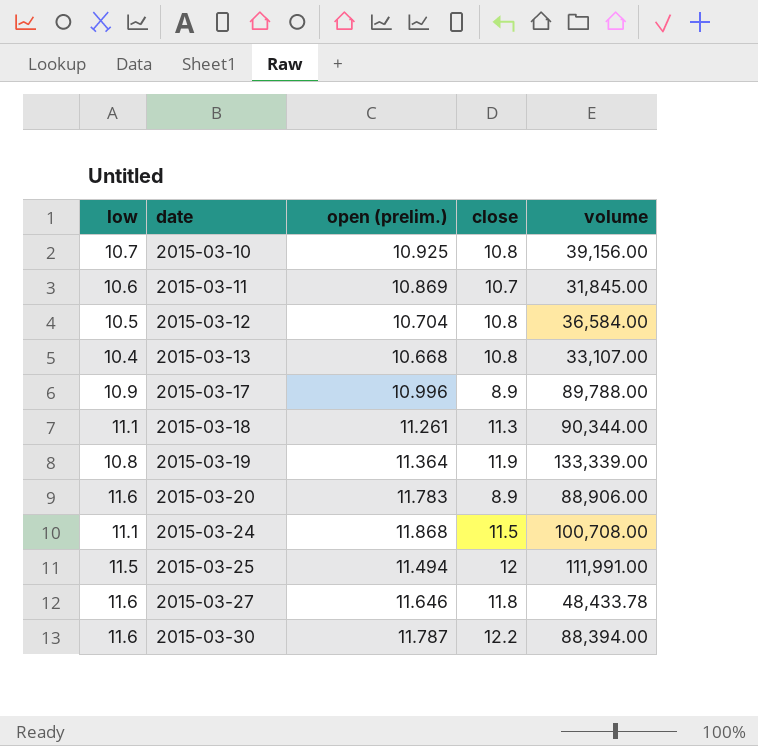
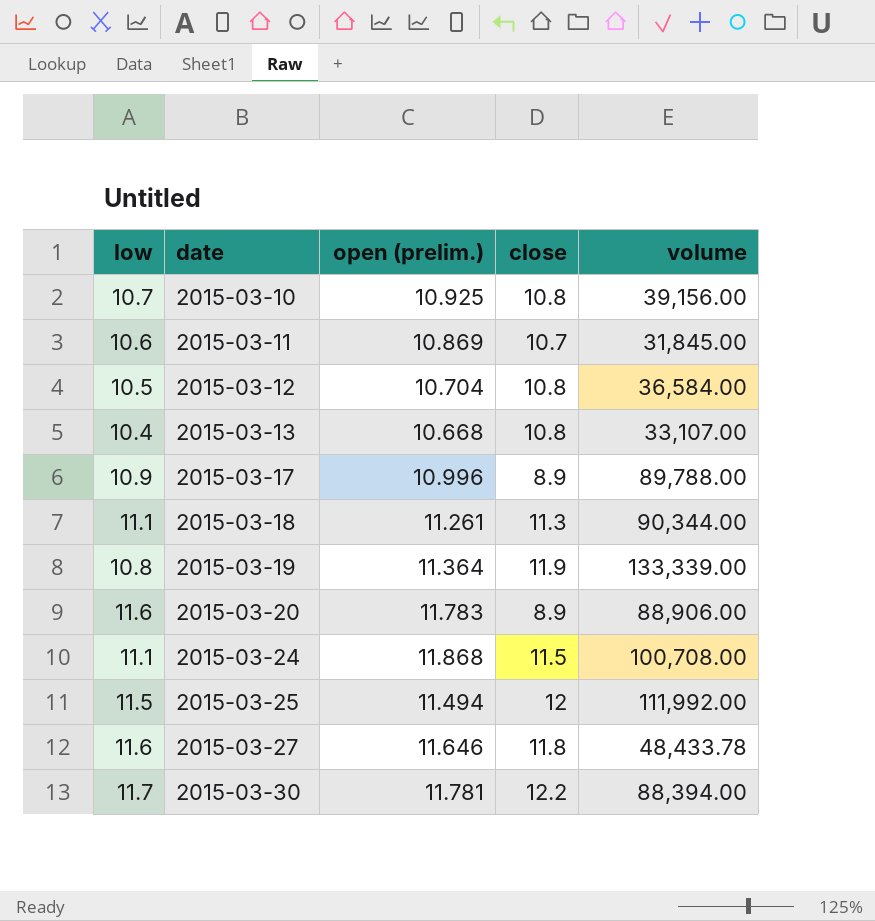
2015-03-25 | volume: 111,991.00 -> 111,992.00
2015-03-30 | low: 11.6 -> 11.7
2015-03-30 | open (prelim.): 11.787 -> 11.781

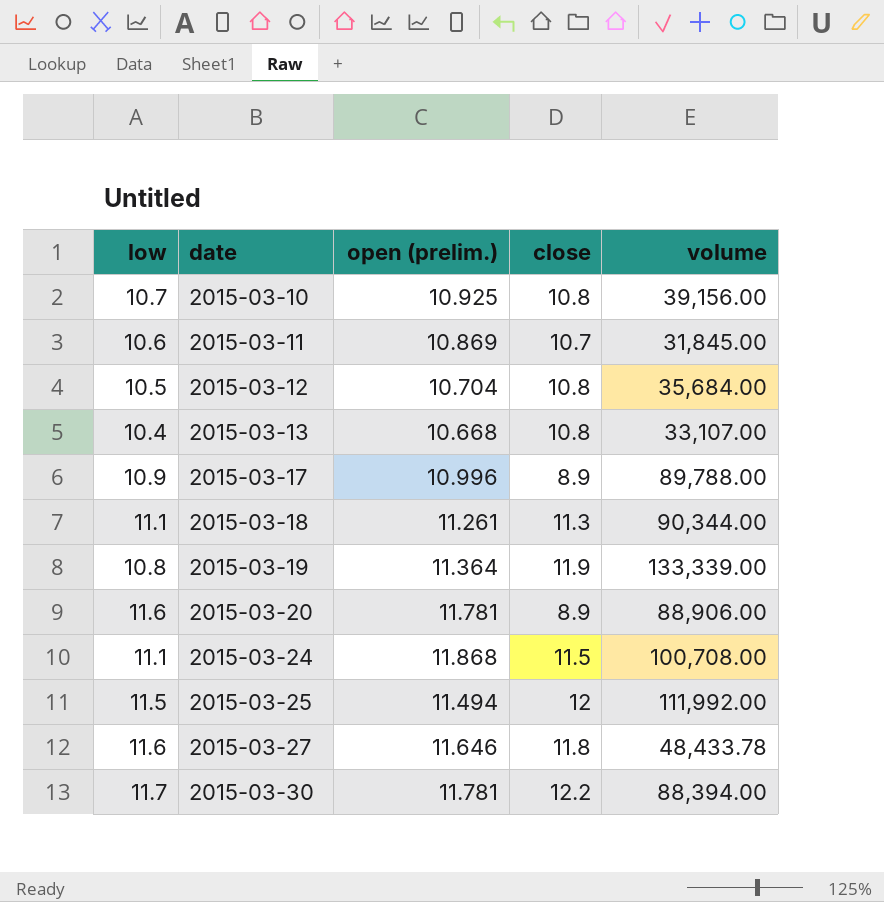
2015-03-12 | volume: 36,584.00 -> 35,684.00
2015-03-20 | open (prelim.): 11.783 -> 11.781

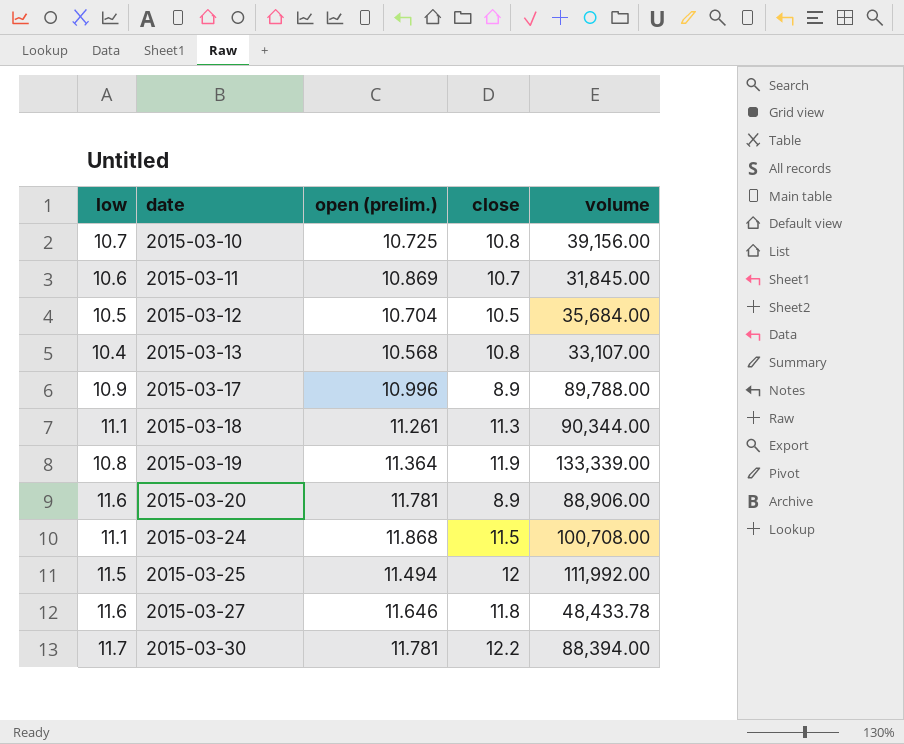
2015-03-10 | open (prelim.): 10.925 -> 10.725
2015-03-12 | close: 10.8 -> 10.5
2015-03-13 | open (prelim.): 10.668 -> 10.568

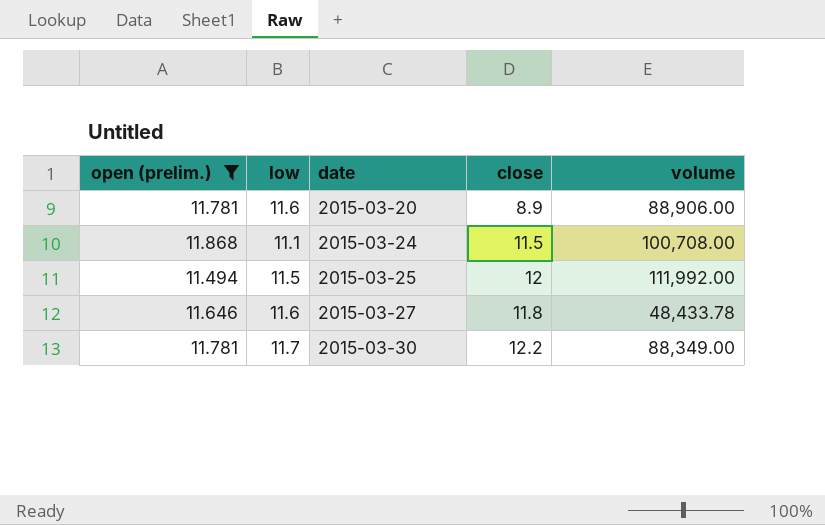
filter: none -> open (prelim.) >= 11.494
column open (prelim.) | position: 3 -> 1
2015-03-30 | volume: 88,394.00 -> 88,349.00

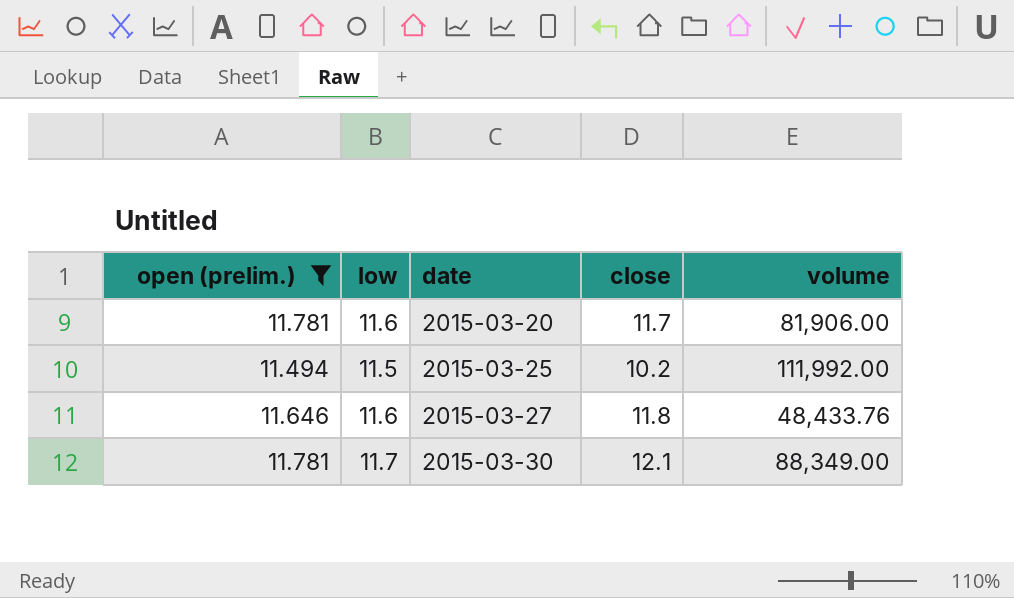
row 2015-03-24: 11.868 | 11.1 | 11.5 | 100,708.00 -> none
2015-03-20 | close: 8.9 -> 11.7
2015-03-20 | volume: 88,906.00 -> 81,906.00
2015-03-25 | close: 12 -> 10.2
2015-03-27 | volume: 48,433.78 -> 48,433.76
2015-03-30 | close: 12.2 -> 12.1

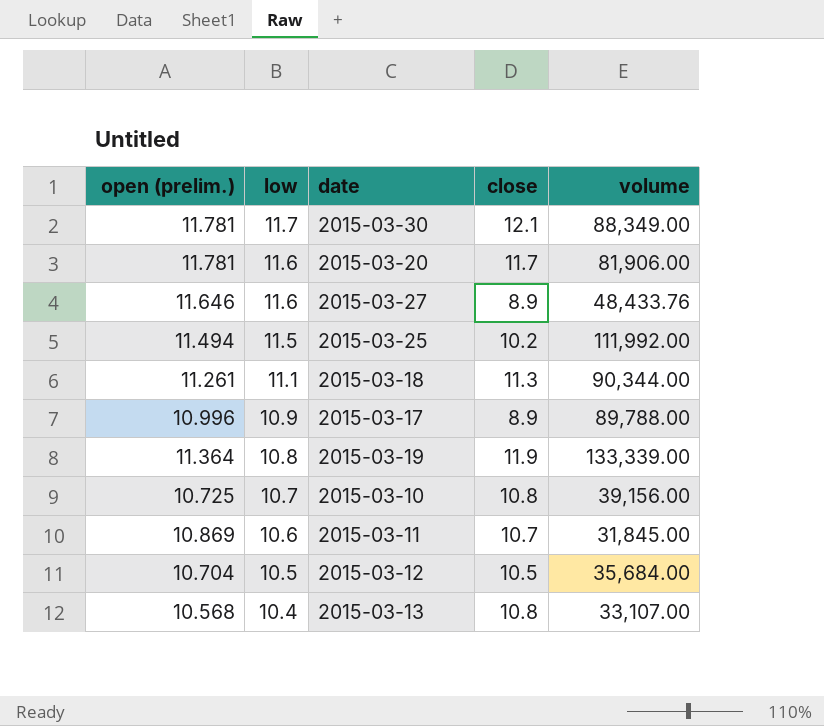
filter: open (prelim.) >= 11.494 -> none
row order: date ascending -> low descending
2015-03-27 | close: 11.8 -> 8.9

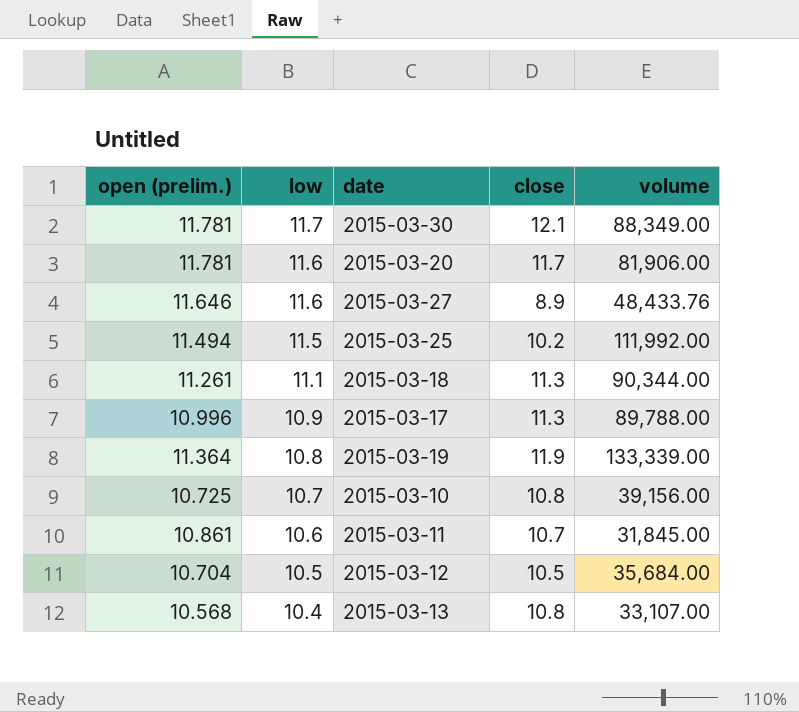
2015-03-17 | close: 8.9 -> 11.3
2015-03-11 | open (prelim.): 10.869 -> 10.861

